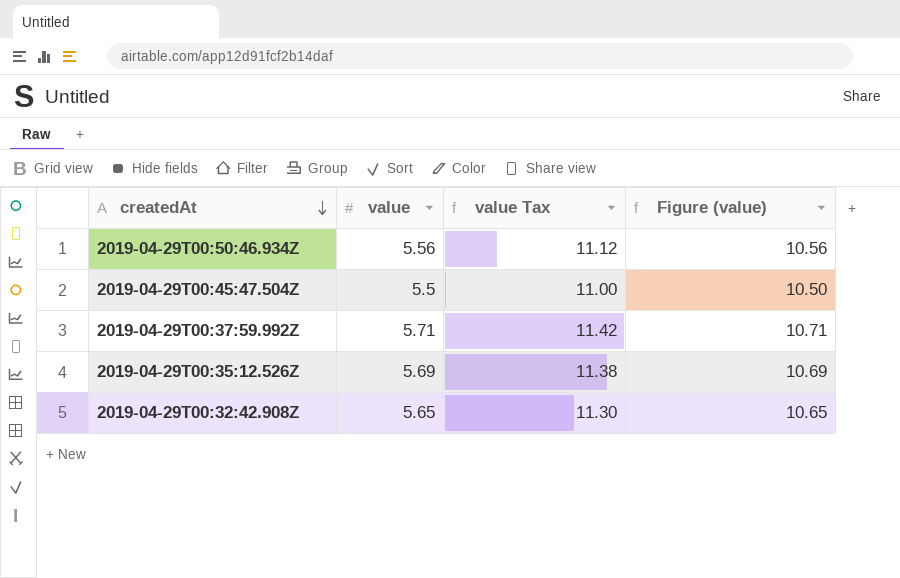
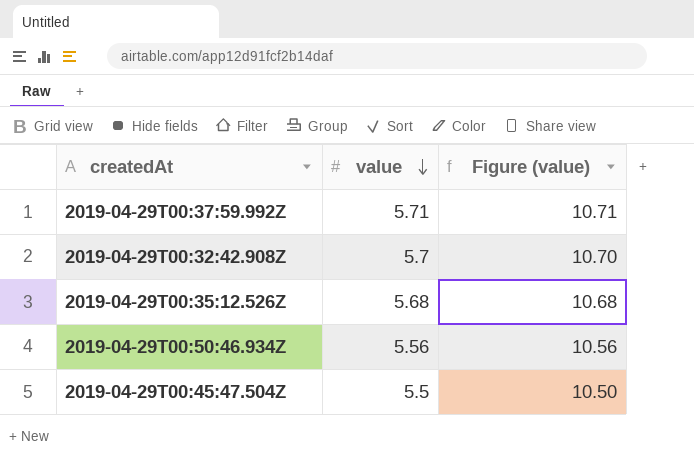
row order: createdAt descending -> value descending
column value Tax | formula: [value] * 2 -> none
2019-04-29T00:32:42.908Z | value: 5.65 -> 5.7
2019-04-29T00:32:42.908Z | Figure (value): 10.65 -> 10.70
2019-04-29T00:35:12.526Z | value: 5.69 -> 5.68
2019-04-29T00:35:12.526Z | Figure (value): 10.69 -> 10.68

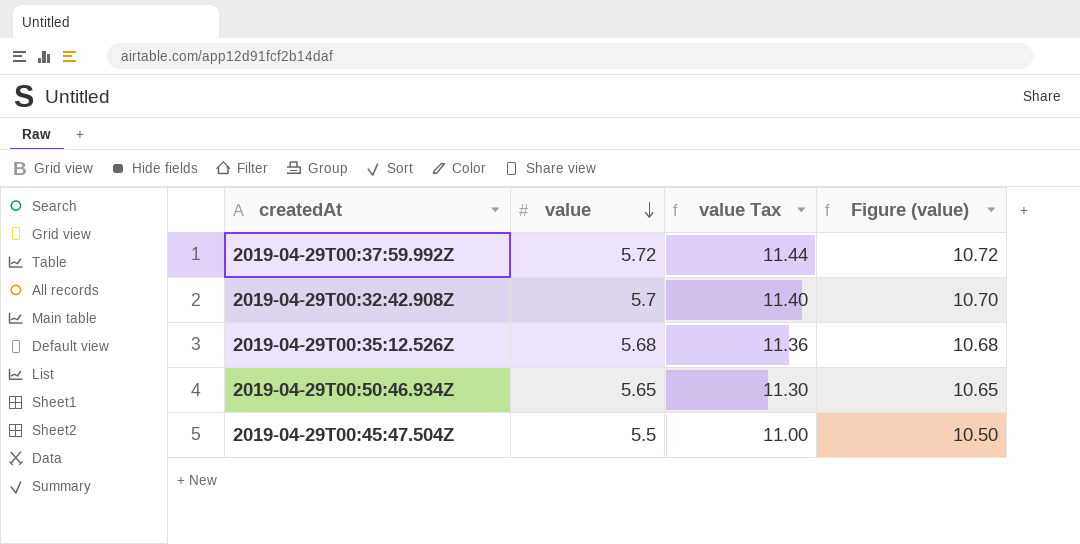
column value Tax | formula: none -> [value] * 2
2019-04-29T00:37:59.992Z | value: 5.71 -> 5.72
2019-04-29T00:37:59.992Z | Figure (value): 10.71 -> 10.72
2019-04-29T00:50:46.934Z | value: 5.56 -> 5.65
2019-04-29T00:50:46.934Z | Figure (value): 10.56 -> 10.65

